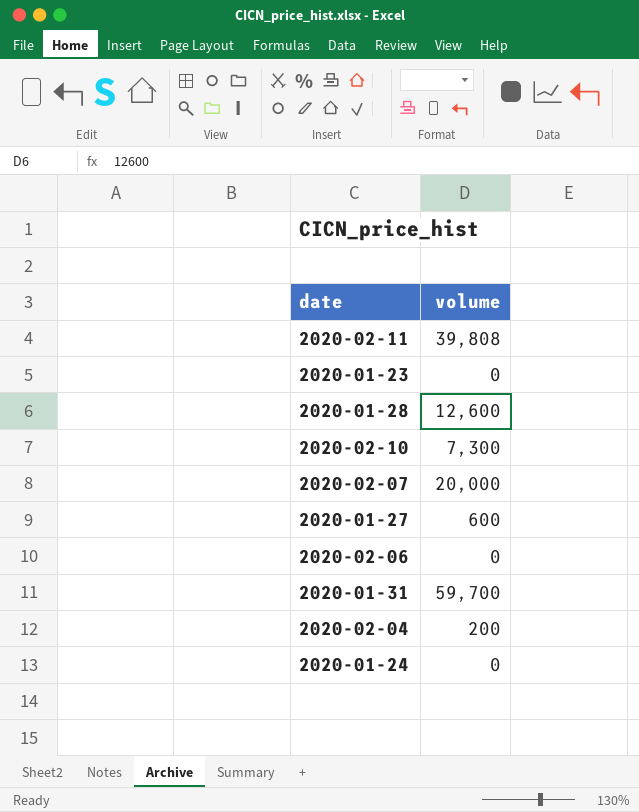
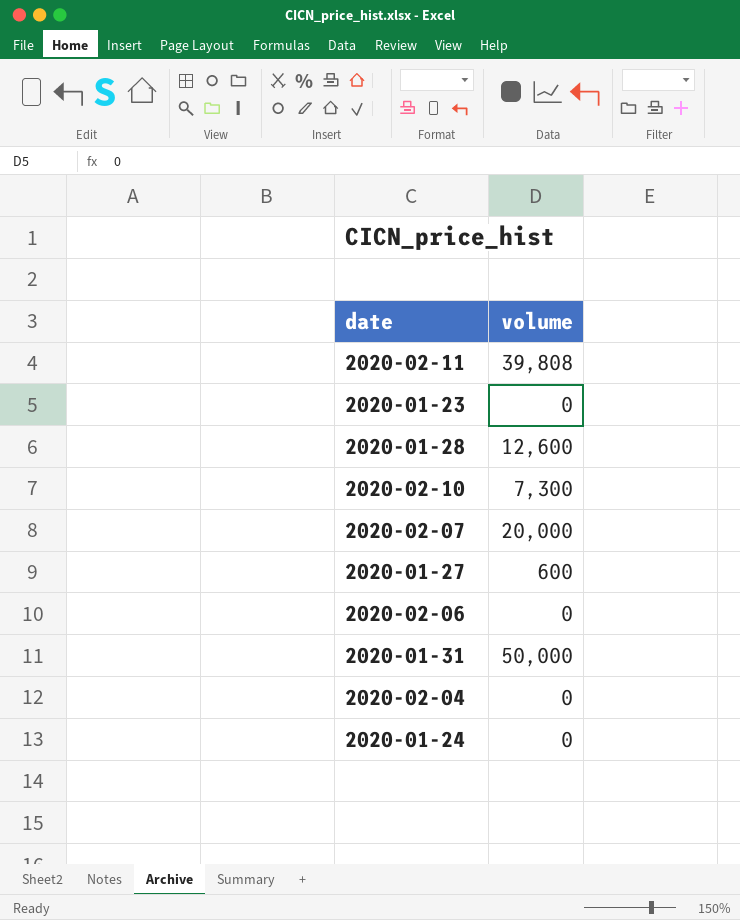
2020-01-31 | volume: 59,700 -> 50,000
2020-02-04 | volume: 200 -> 0

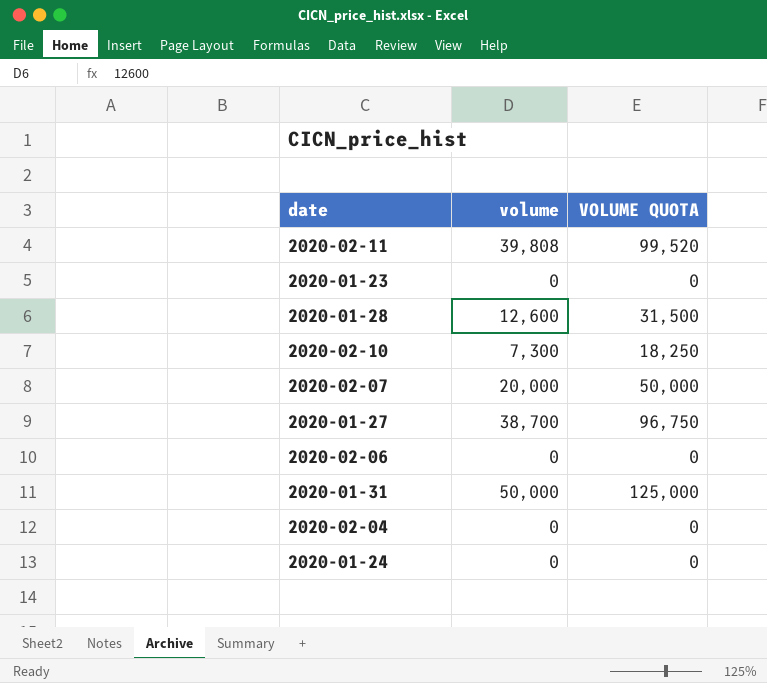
column VOLUME QUOTA | formula: none -> [volume] * 2.5
2020-01-27 | volume: 600 -> 38,700

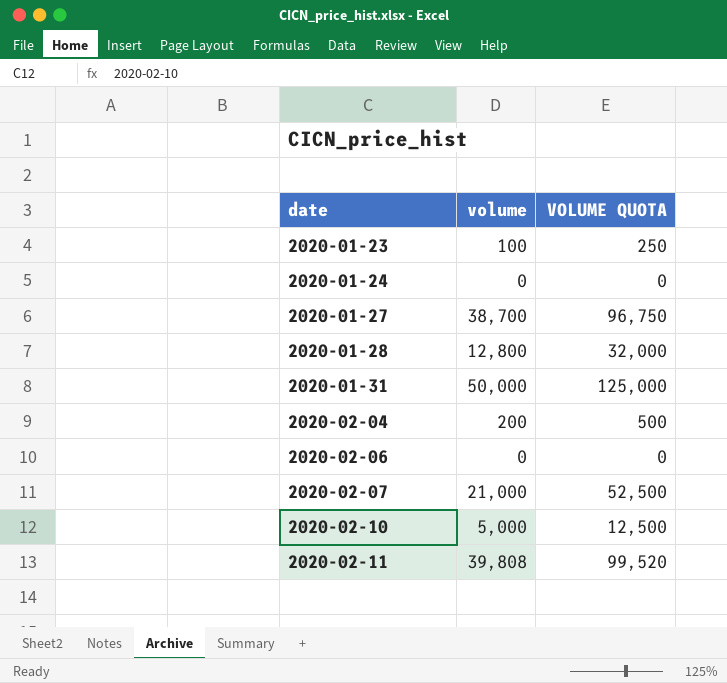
row order: none -> date ascending
2020-01-23 | volume: 0 -> 100
2020-01-23 | VOLUME QUOTA: 0 -> 250
2020-01-28 | volume: 12,600 -> 12,800
2020-01-28 | VOLUME QUOTA: 31,500 -> 32,000
2020-02-04 | volume: 0 -> 200
2020-02-04 | VOLUME QUOTA: 0 -> 500
2020-02-07 | volume: 20,000 -> 21,000
2020-02-07 | VOLUME QUOTA: 50,000 -> 52,500
2020-02-10 | volume: 7,300 -> 5,000
2020-02-10 | VOLUME QUOTA: 18,250 -> 12,500

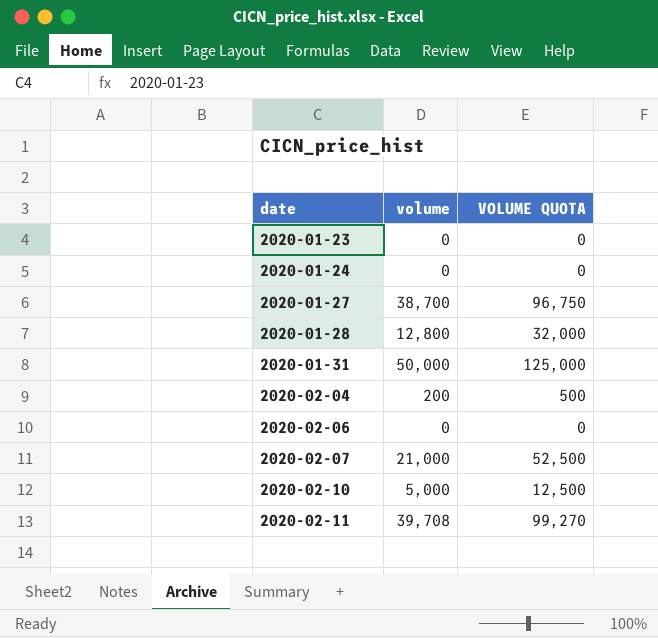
2020-01-23 | volume: 100 -> 0
2020-01-23 | VOLUME QUOTA: 250 -> 0
2020-02-11 | volume: 39,808 -> 39,708
2020-02-11 | VOLUME QUOTA: 99,520 -> 99,270

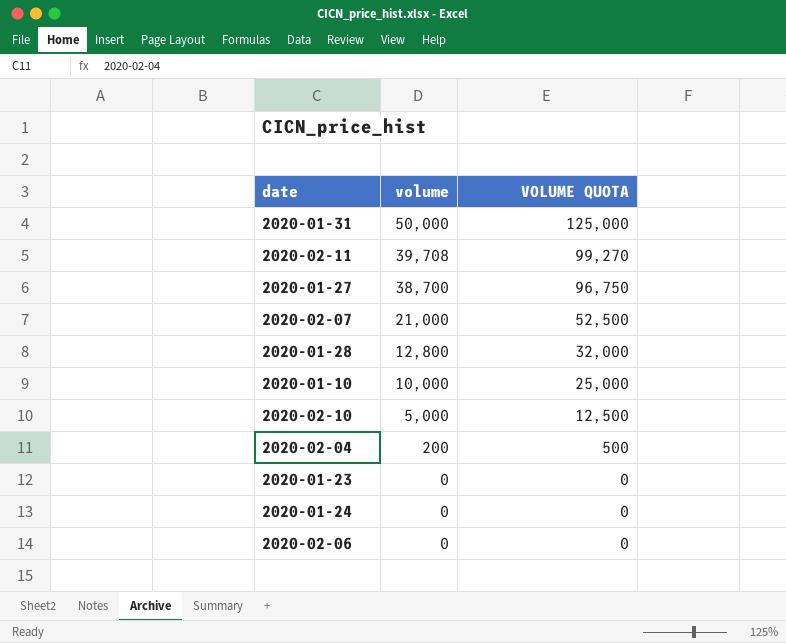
row order: date ascending -> volume descending
row 2020-01-10: none -> 10,000 | 25,000

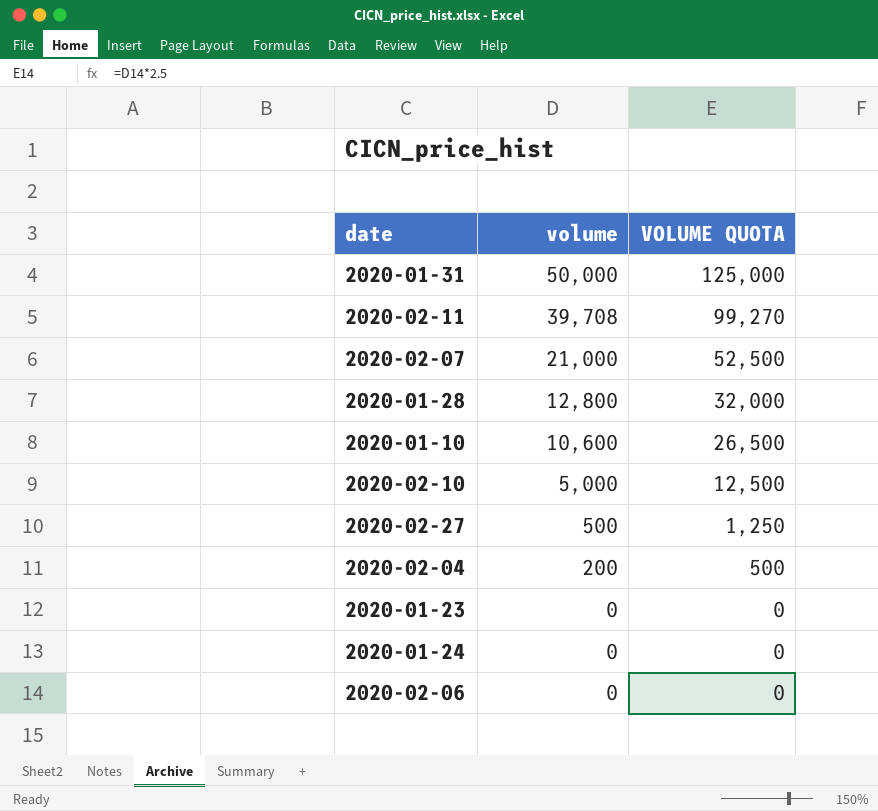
row 2020-01-27: 38,700 | 96,750 -> none
2020-01-10 | volume: 10,000 -> 10,600
2020-01-10 | VOLUME QUOTA: 25,000 -> 26,500
row 2020-02-27: none -> 500 | 1,250

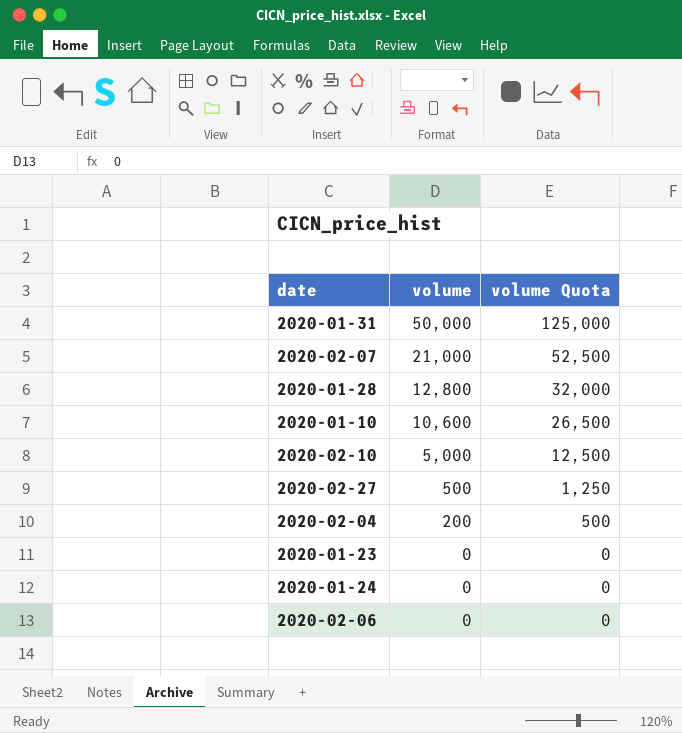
column name: VOLUME QUOTA -> volume Quota
row 2020-02-11: 39,708 | 99,270 -> none

